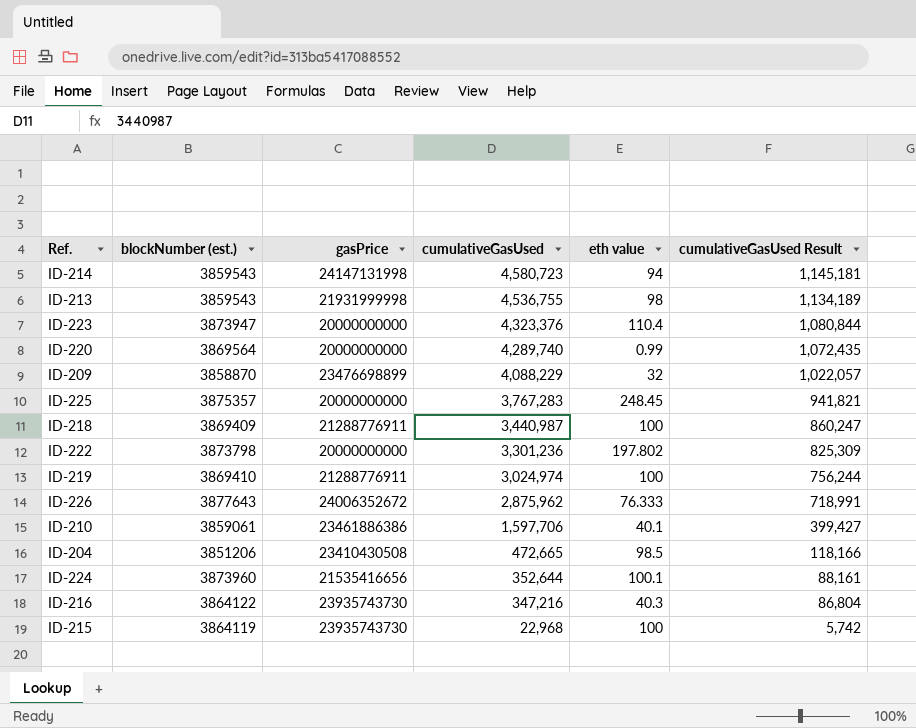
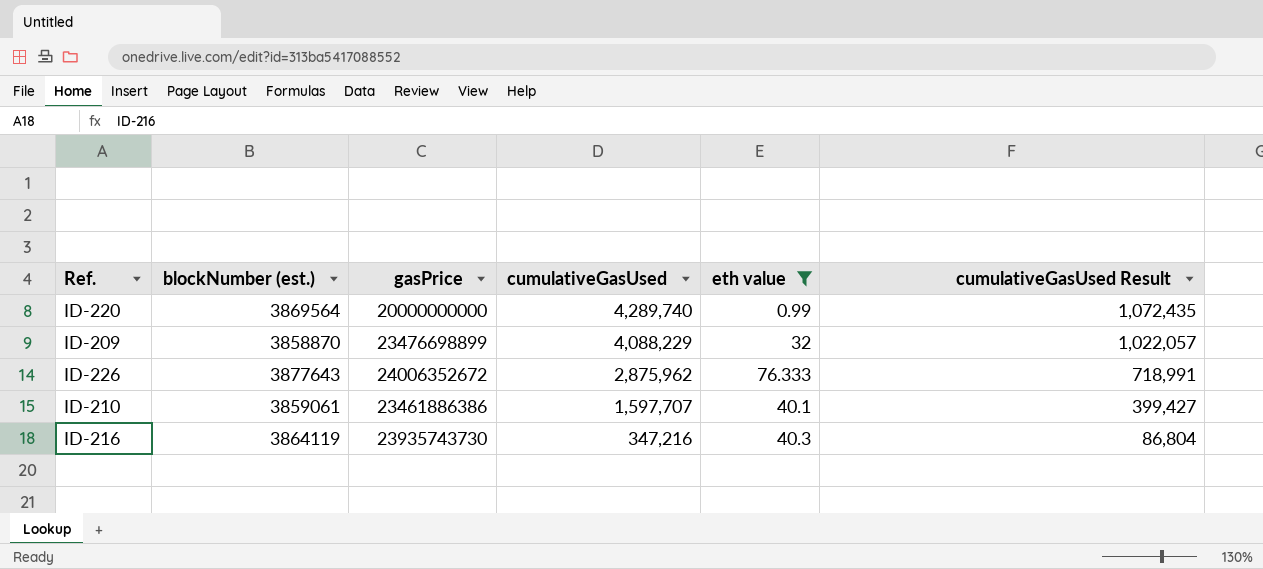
filter: none -> eth value <= 76.333
ID-210 | cumulativeGasUsed: 1,597,706 -> 1,597,707
ID-216 | blockNumber (est.): 3864122 -> 3864119

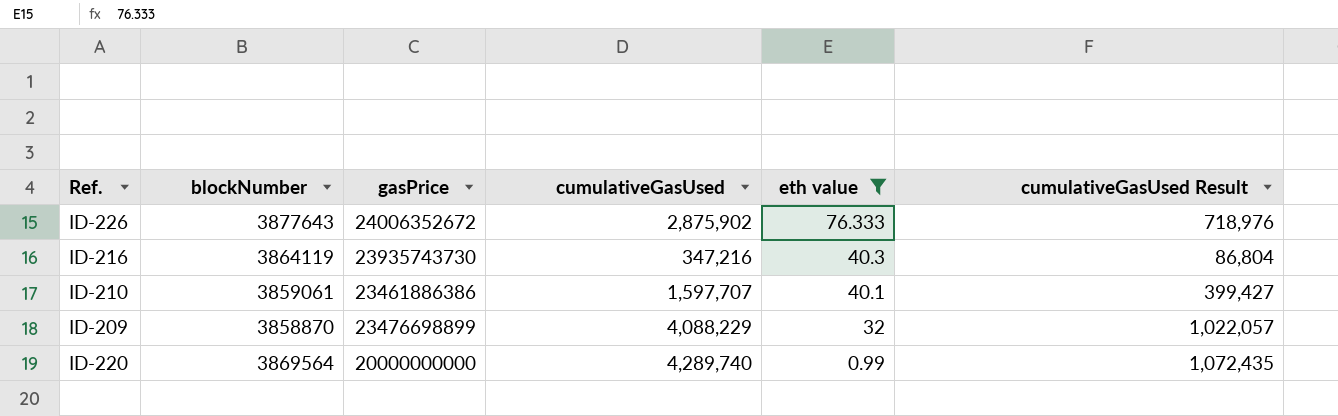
row order: cumulativeGasUsed descending -> eth value descending
column name: blockNumber (est.) -> blockNumber
ID-226 | cumulativeGasUsed: 2,875,962 -> 2,875,902
ID-226 | cumulativeGasUsed Result: 718,991 -> 718,976

